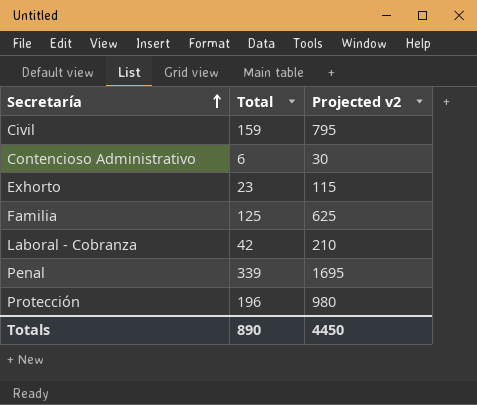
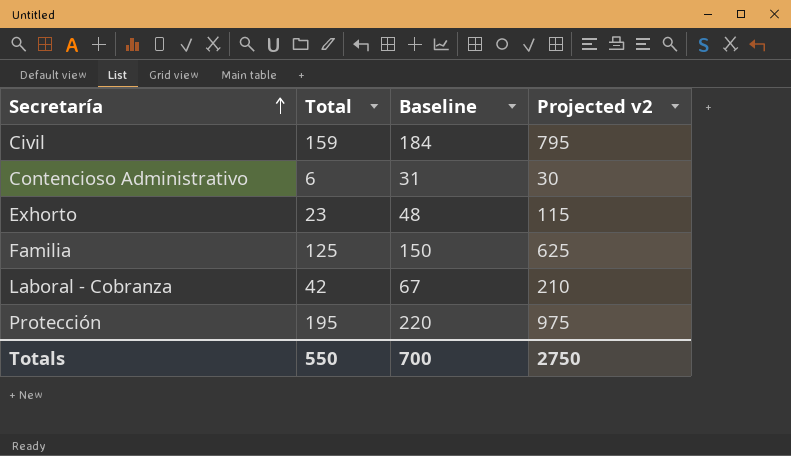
column Baseline | formula: none -> [Total] + 25
row Penal: 339 | 1695 -> none
Protección | Total: 196 -> 195
Protección | Projected v2: 980 -> 975
Totals | Total: 890 -> 550
Totals | Projected v2: 4450 -> 2750

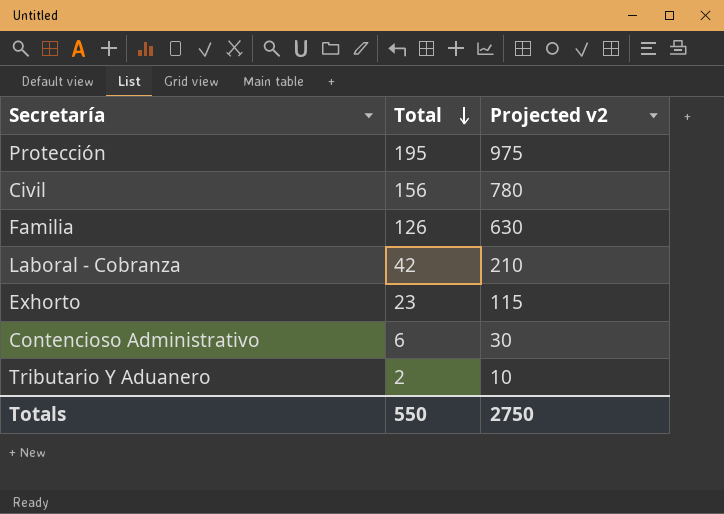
row order: Secretaría ascending -> Total descending
column Baseline | formula: [Total] + 25 -> none
Civil | Total: 159 -> 156
Civil | Projected v2: 795 -> 780
Familia | Total: 125 -> 126
Familia | Projected v2: 625 -> 630
row Tributario Y Aduanero: none -> 2 | 10

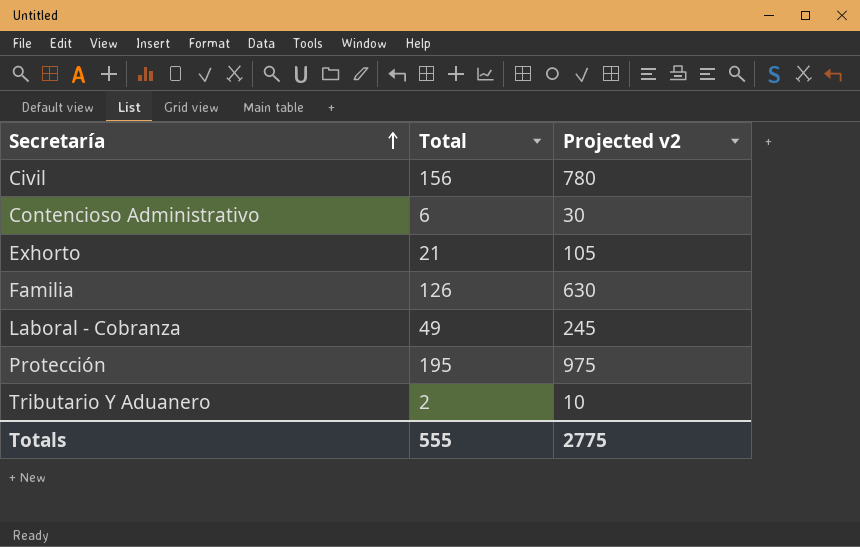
row order: Total descending -> Secretaría ascending
Exhorto | Total: 23 -> 21
Exhorto | Projected v2: 115 -> 105
Laboral - Cobranza | Total: 42 -> 49
Laboral - Cobranza | Projected v2: 210 -> 245
Totals | Total: 550 -> 555
Totals | Projected v2: 2750 -> 2775

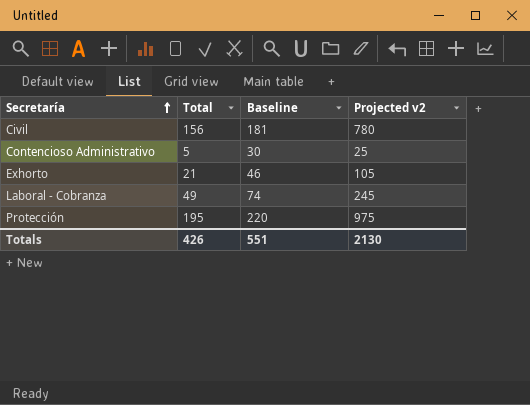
column Baseline | formula: none -> [Total] + 25
row Familia: 126 | 630 -> none
row Tributario Y Aduanero: 2 | 10 -> none
Contencioso Administrativo | Total: 6 -> 5
Contencioso Administrativo | Projected v2: 30 -> 25
Totals | Total: 555 -> 426
Totals | Projected v2: 2775 -> 2130

